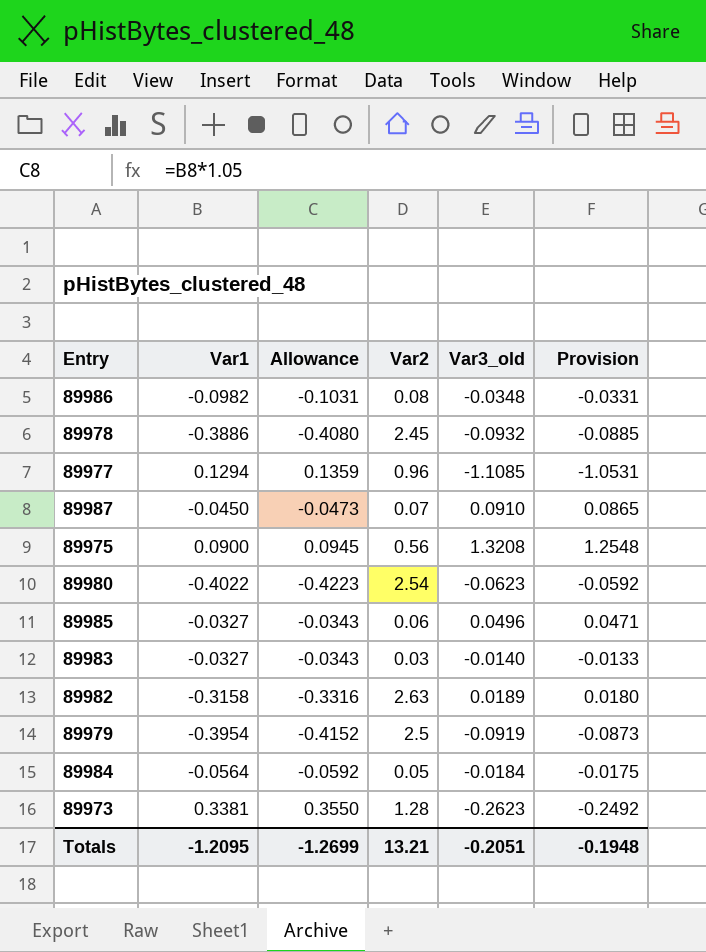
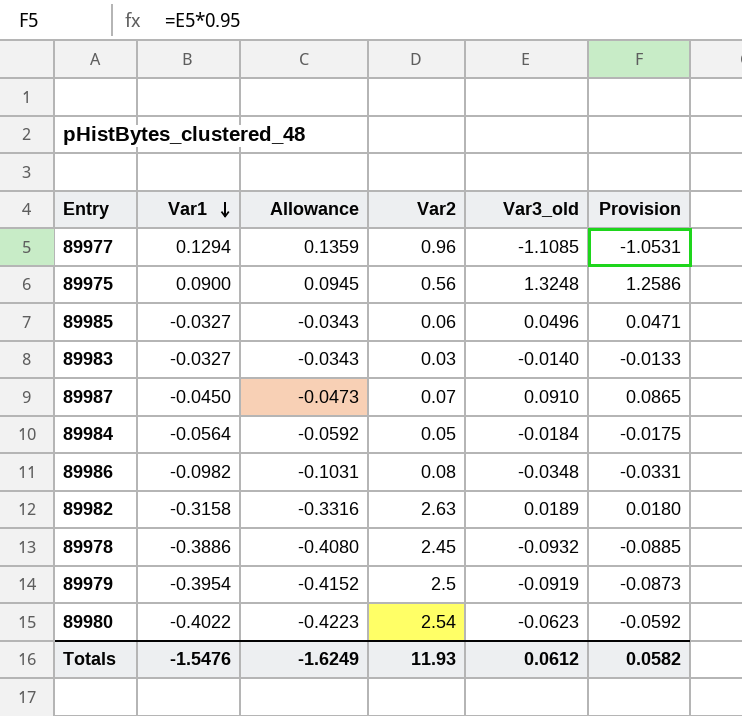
row order: none -> Var1 descending
row 89973: 0.3381 | 0.3550 | 1.28 | -0.2623 | -0.2492 -> none
89975 | Var3_old: 1.3208 -> 1.3248
89975 | Provision: 1.2548 -> 1.2586
Totals | Var1: -1.2095 -> -1.5476
Totals | Allowance: -1.2699 -> -1.6249
Totals | Var2: 13.21 -> 11.93
Totals | Var3_old: -0.2051 -> 0.0612
Totals | Provision: -0.1948 -> 0.0582

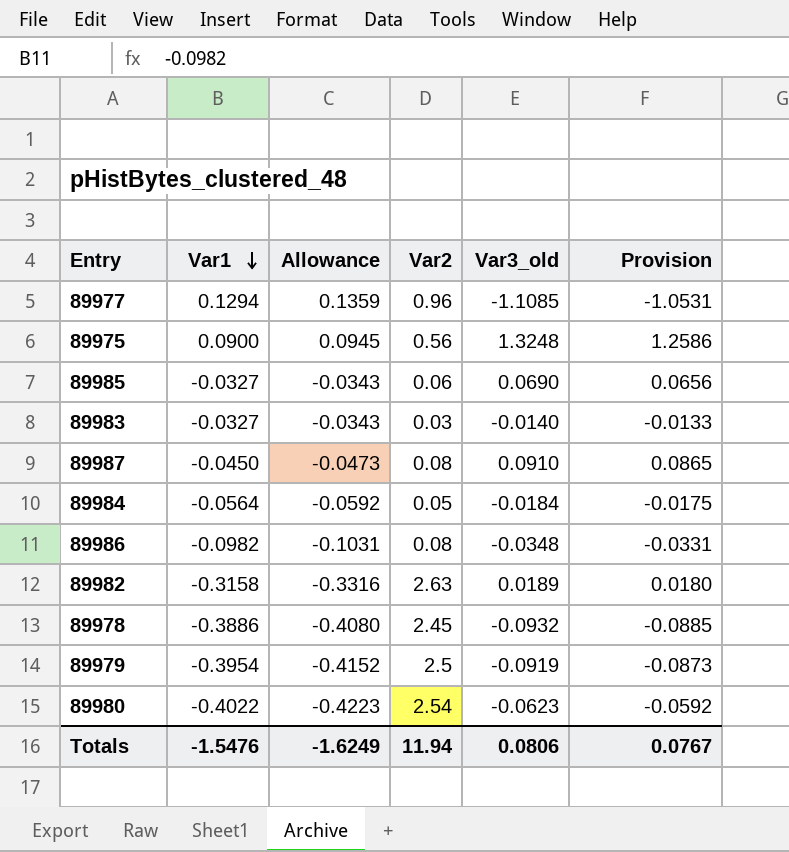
89985 | Var3_old: 0.0496 -> 0.0690
89985 | Provision: 0.0471 -> 0.0656
89987 | Var2: 0.07 -> 0.08
Totals | Var2: 11.93 -> 11.94
Totals | Var3_old: 0.0612 -> 0.0806
Totals | Provision: 0.0582 -> 0.0767

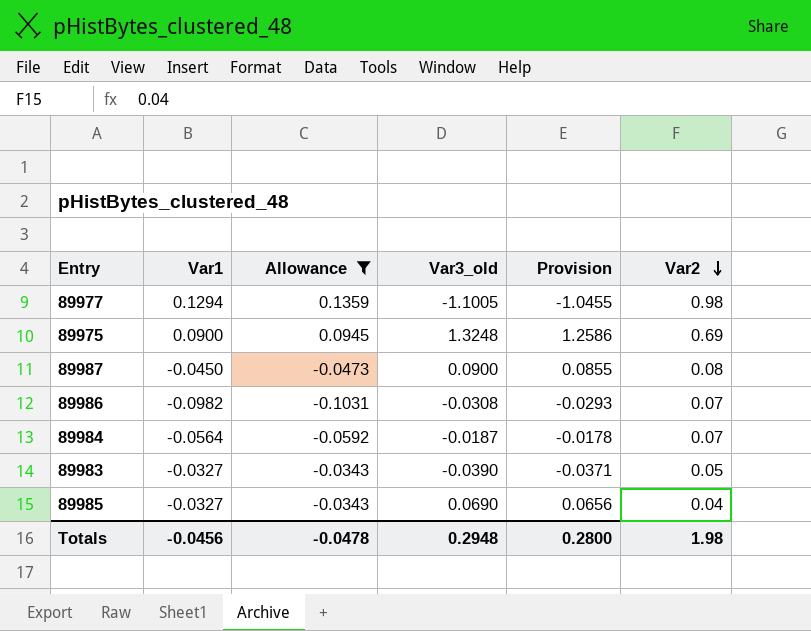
filter: none -> Allowance >= -0.1031
row order: Var1 descending -> Var2 descending
column Var2 | position: 4 -> 6
89977 | Var3_old: -1.1085 -> -1.1005
89977 | Provision: -1.0531 -> -1.0455
89977 | Var2: 0.96 -> 0.98
89975 | Var2: 0.56 -> 0.69
89987 | Var3_old: 0.0910 -> 0.0900
89987 | Provision: 0.0865 -> 0.0855
89986 | Var3_old: -0.0348 -> -0.0308
89986 | Provision: -0.0331 -> -0.0293
89986 | Var2: 0.08 -> 0.07
89984 | Var3_old: -0.0184 -> -0.0187
89984 | Provision: -0.0175 -> -0.0178
89984 | Var2: 0.05 -> 0.07
89983 | Var3_old: -0.0140 -> -0.0390
89983 | Provision: -0.0133 -> -0.0371
89983 | Var2: 0.03 -> 0.05
89985 | Var2: 0.06 -> 0.04
Totals | Var1: -1.5476 -> -0.0456
Totals | Allowance: -1.6249 -> -0.0478
Totals | Var3_old: 0.0806 -> 0.2948
Totals | Provision: 0.0767 -> 0.2800
Totals | Var2: 11.94 -> 1.98

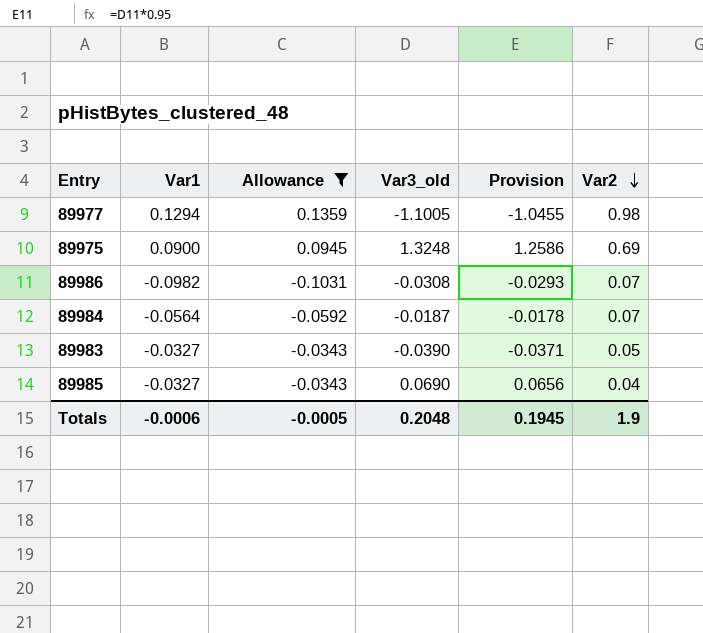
row 89987: -0.0450 | -0.0473 | 0.0900 | 0.0855 | 0.08 -> none
Totals | Var1: -0.0456 -> -0.0006
Totals | Allowance: -0.0478 -> -0.0005
Totals | Var3_old: 0.2948 -> 0.2048
Totals | Provision: 0.2800 -> 0.1945
Totals | Var2: 1.98 -> 1.9

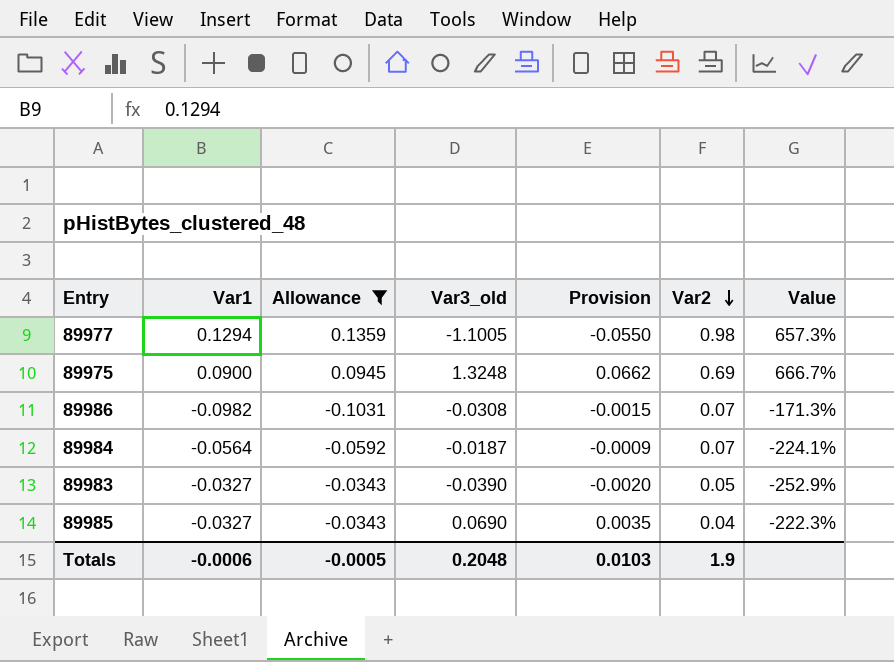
column Provision | formula: [Var3_old] * 0.95 -> [Var3_old] * 0.05
column Value | formula: none -> ([Var2] - [Var1]) / [Var1]
Totals | Provision: 0.1945 -> 0.0103

